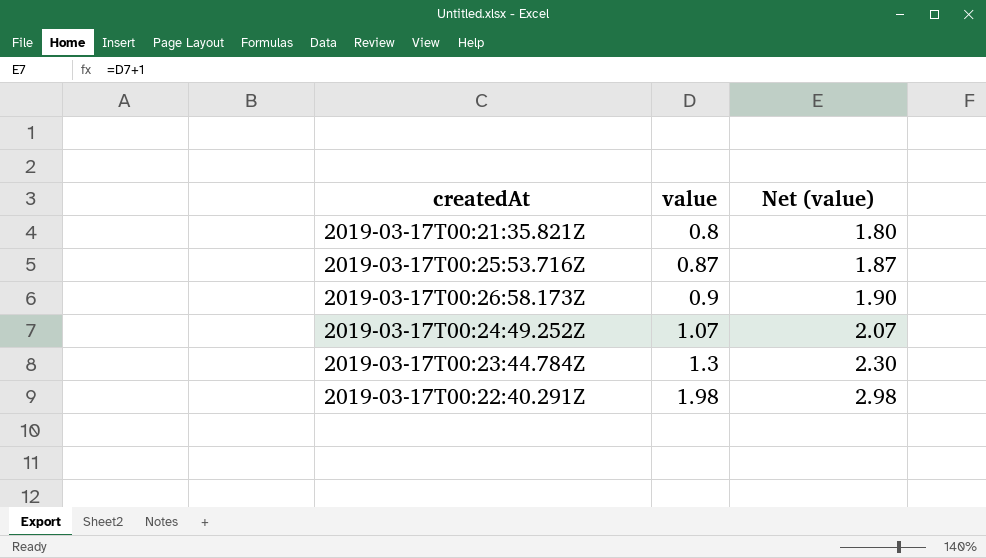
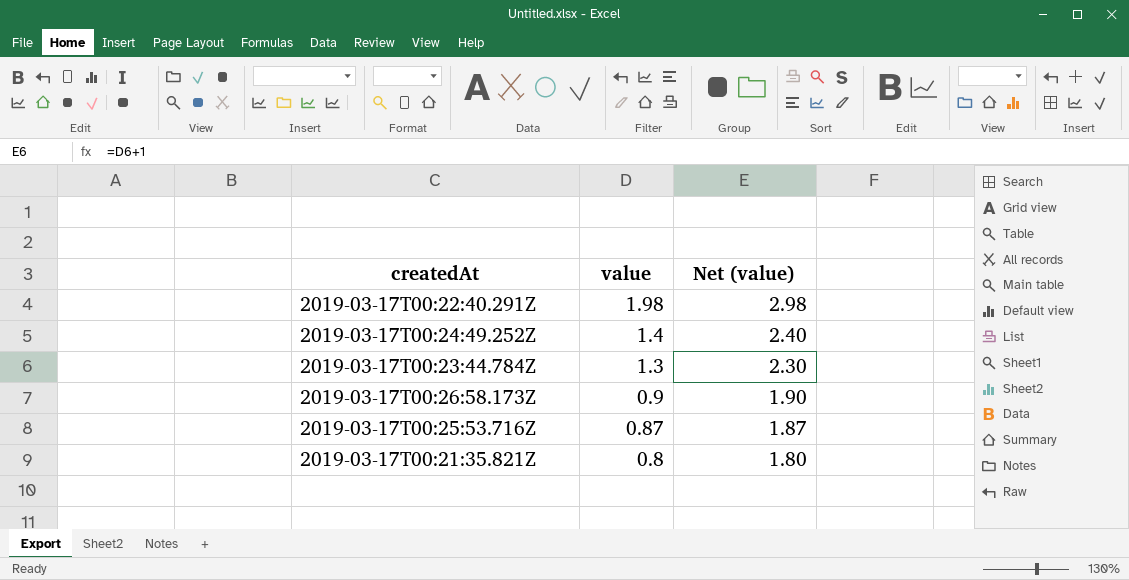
row order: value ascending -> value descending
2019-03-17T00:24:49.252Z | value: 1.07 -> 1.4
2019-03-17T00:24:49.252Z | Net (value): 2.07 -> 2.40

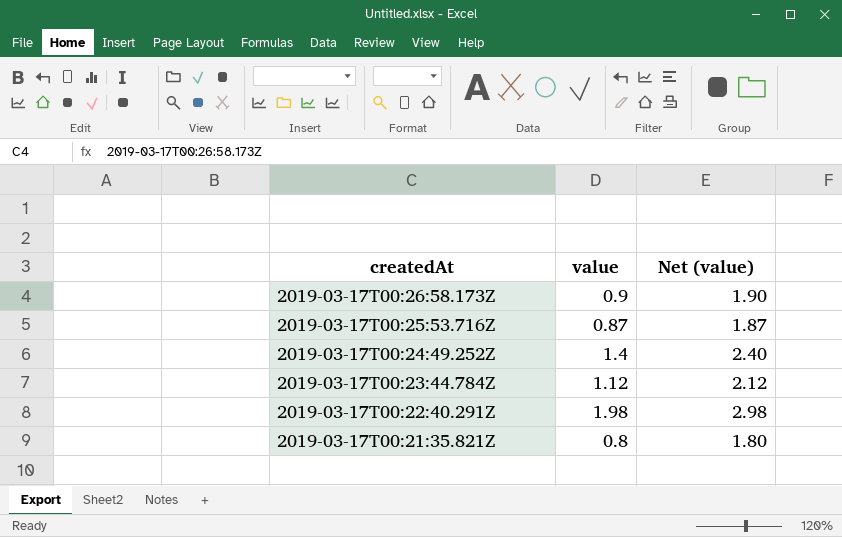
row order: value descending -> createdAt descending
2019-03-17T00:23:44.784Z | value: 1.3 -> 1.12
2019-03-17T00:23:44.784Z | Net (value): 2.30 -> 2.12

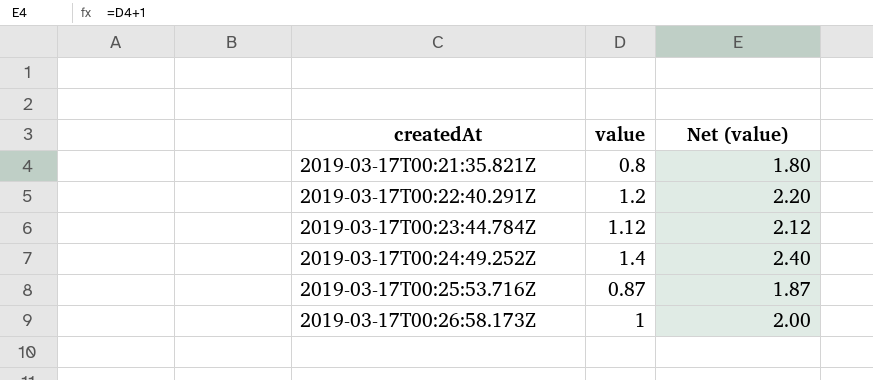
row order: createdAt descending -> createdAt ascending
2019-03-17T00:22:40.291Z | value: 1.98 -> 1.2
2019-03-17T00:22:40.291Z | Net (value): 2.98 -> 2.20
2019-03-17T00:26:58.173Z | value: 0.9 -> 1
2019-03-17T00:26:58.173Z | Net (value): 1.90 -> 2.00

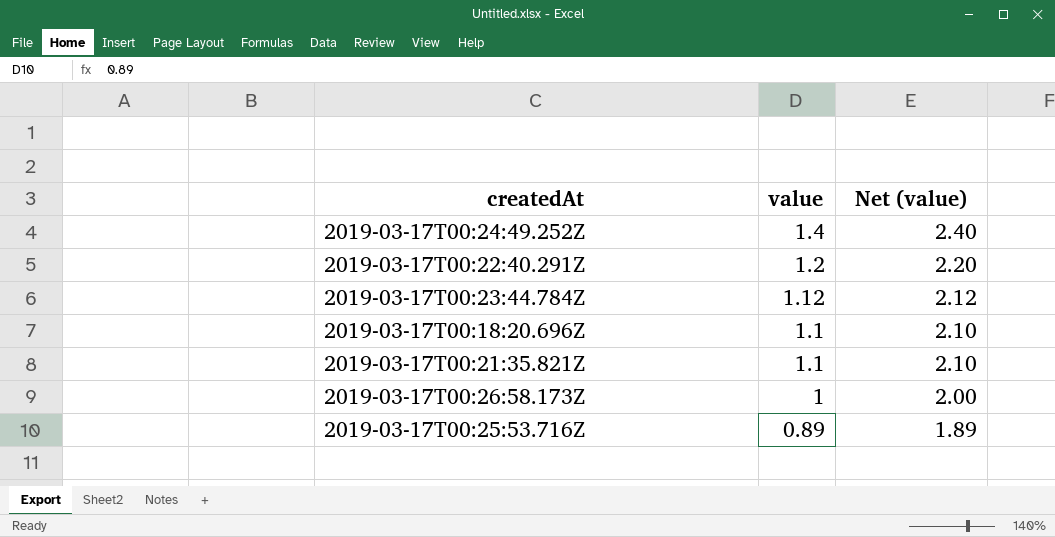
row order: createdAt ascending -> value descending
row 2019-03-17T00:18:20.696Z: none -> 1.1 | 2.10
2019-03-17T00:21:35.821Z | value: 0.8 -> 1.1
2019-03-17T00:21:35.821Z | Net (value): 1.80 -> 2.10
2019-03-17T00:25:53.716Z | value: 0.87 -> 0.89
2019-03-17T00:25:53.716Z | Net (value): 1.87 -> 1.89

